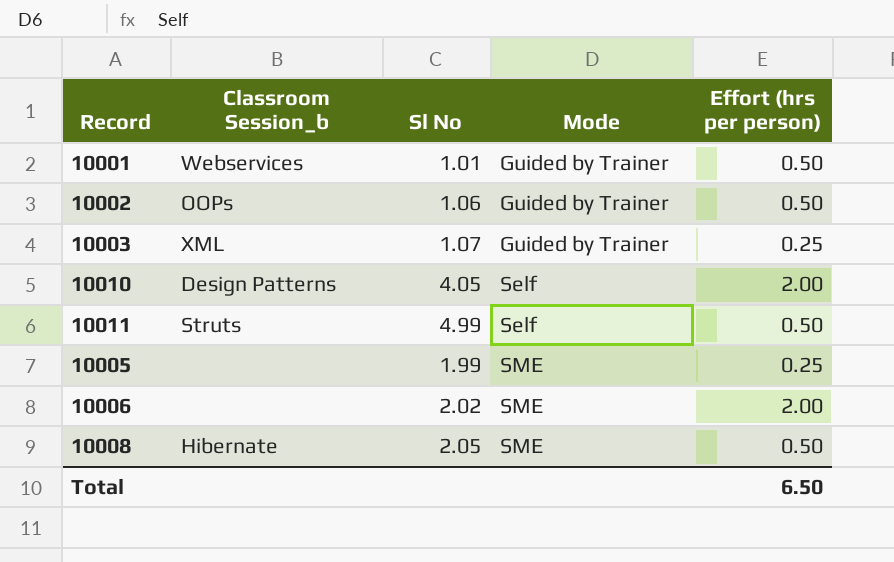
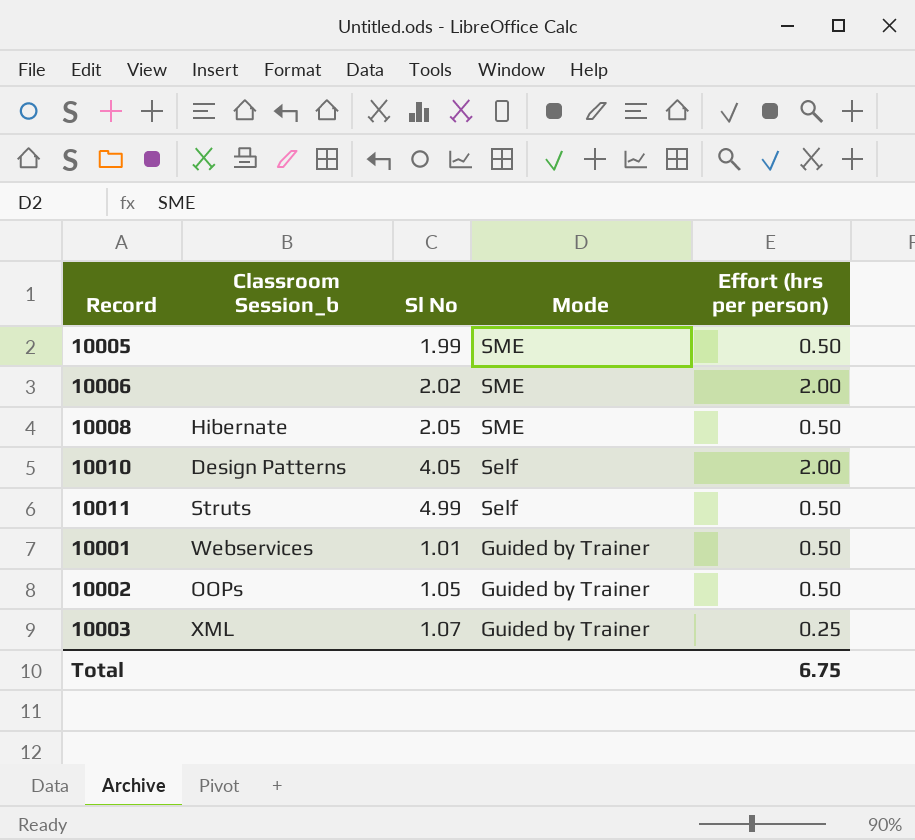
row order: Mode ascending -> Mode descending
10005 | Effort (hrs per person): 0.25 -> 0.50
10002 | Sl No: 1.06 -> 1.05
Total | Effort (hrs per person): 6.50 -> 6.75

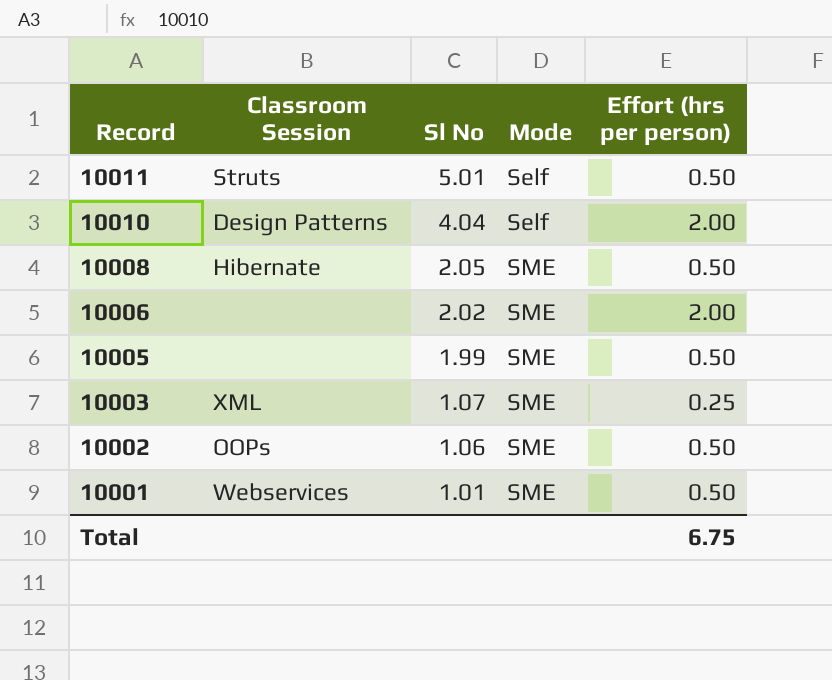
row order: Mode descending -> Record descending
column name: Classroom Session_b -> Classroom Session
10011 | Sl No: 4.99 -> 5.01
10010 | Sl No: 4.05 -> 4.04
10003 | Mode: Guided by Trainer -> SME
10002 | Sl No: 1.05 -> 1.06
10002 | Mode: Guided by Trainer -> SME
10001 | Mode: Guided by Trainer -> SME

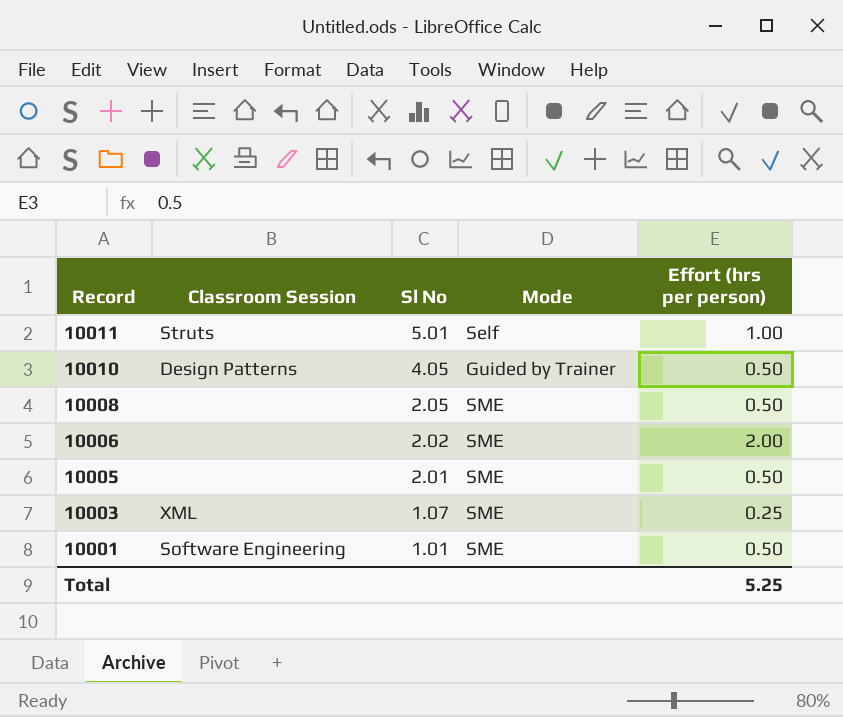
row 10002: OOPs | 1.06 | SME | 0.50 -> none
10011 | Effort (hrs per person): 0.50 -> 1.00
10010 | Sl No: 4.04 -> 4.05
10010 | Mode: Self -> Guided by Trainer
10010 | Effort (hrs per person): 2.00 -> 0.50
10008 | Classroom Session: Hibernate -> none
10005 | Sl No: 1.99 -> 2.01
10001 | Classroom Session: Webservices -> Software Engineering
Total | Effort (hrs per person): 6.75 -> 5.25

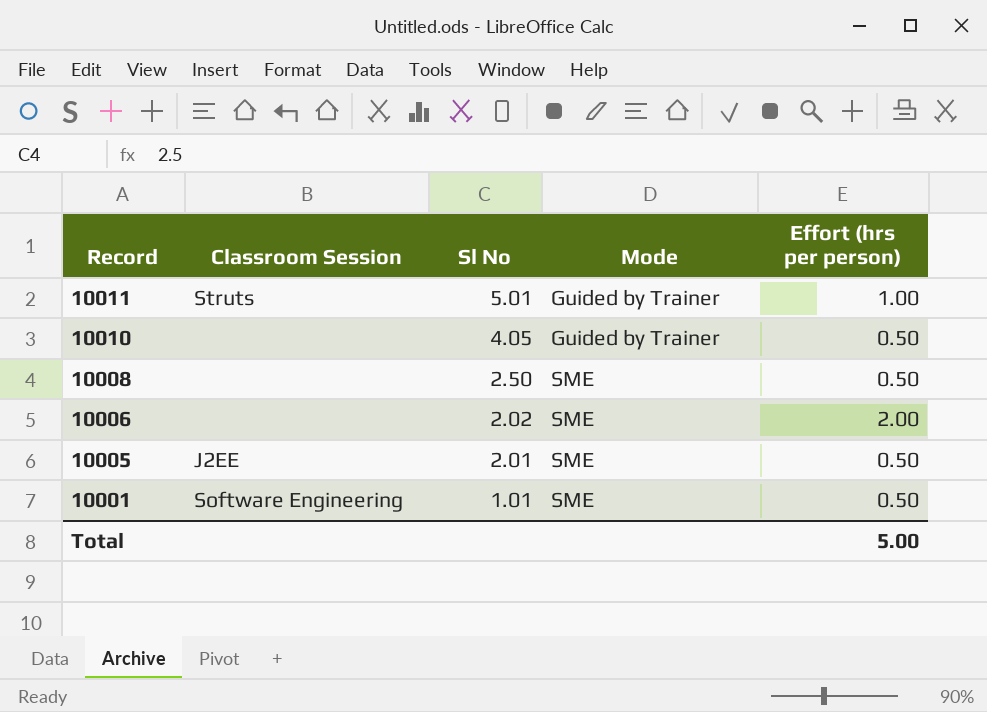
row 10003: XML | 1.07 | SME | 0.25 -> none
10011 | Mode: Self -> Guided by Trainer
10010 | Classroom Session: Design Patterns -> none
10008 | Sl No: 2.05 -> 2.50
10005 | Classroom Session: none -> J2EE
Total | Effort (hrs per person): 5.25 -> 5.00

